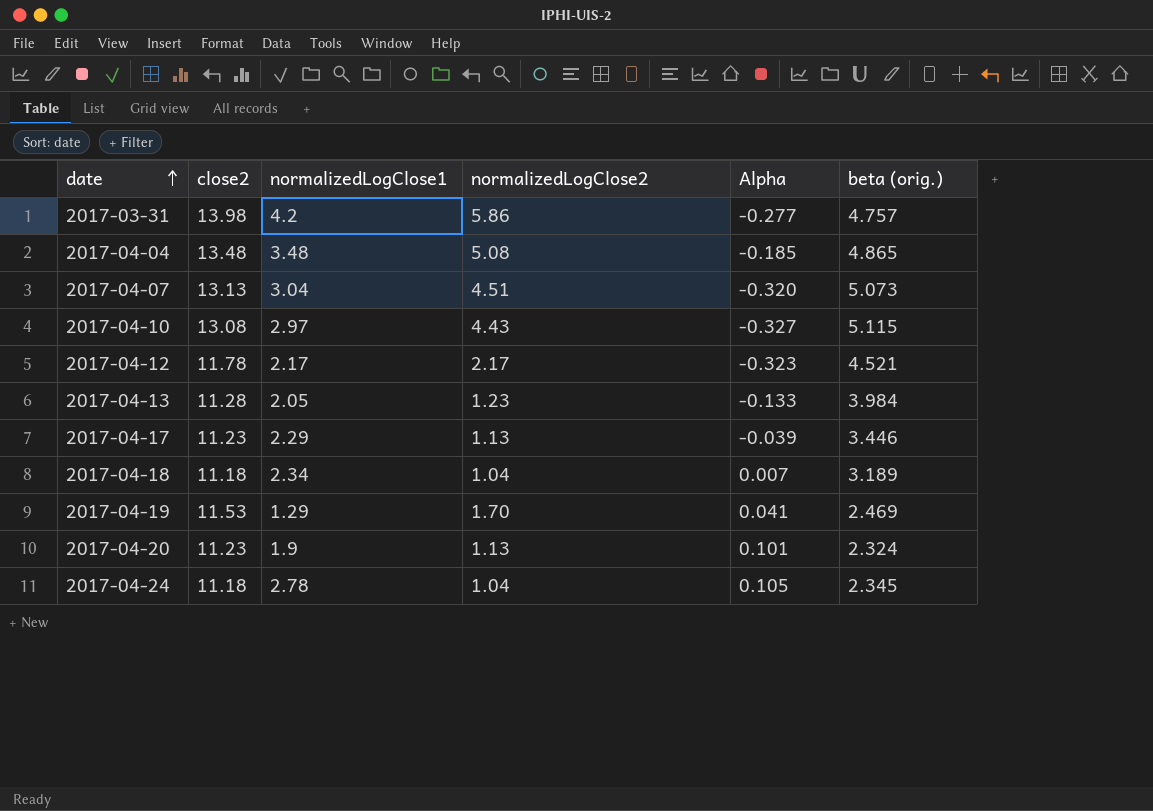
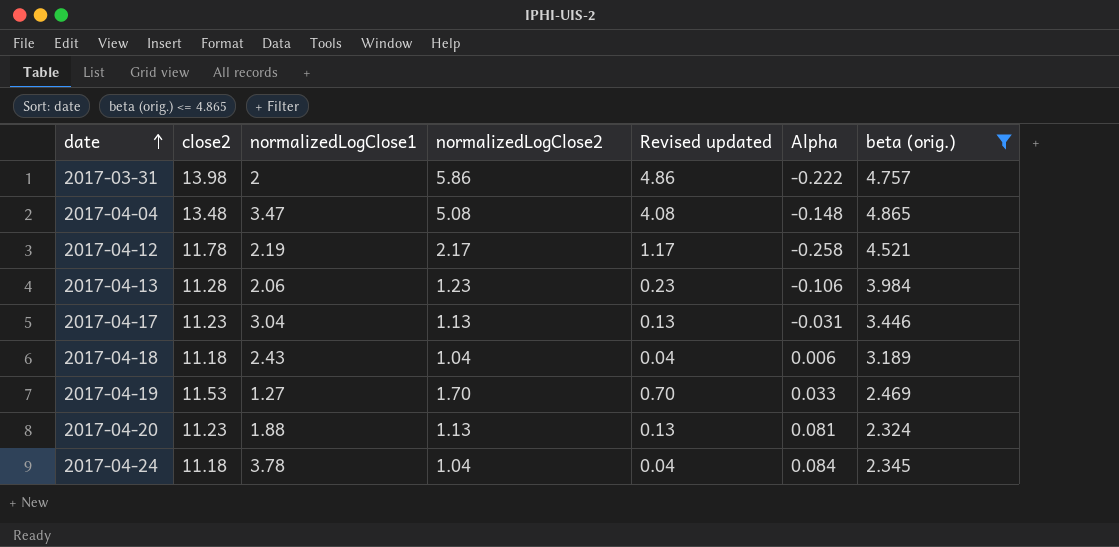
filter: none -> beta (orig.) <= 4.865
column Revised updated | formula: none -> [normalizedLogClose2] - 1
2017-03-31 | normalizedLogClose1: 4.2 -> 2
2017-03-31 | Alpha: -0.277 -> -0.222
2017-04-04 | normalizedLogClose1: 3.48 -> 3.47
2017-04-04 | Alpha: -0.185 -> -0.148
2017-04-12 | normalizedLogClose1: 2.17 -> 2.19
2017-04-12 | Alpha: -0.323 -> -0.258
2017-04-13 | normalizedLogClose1: 2.05 -> 2.06
2017-04-13 | Alpha: -0.133 -> -0.106
2017-04-17 | normalizedLogClose1: 2.29 -> 3.04
2017-04-17 | Alpha: -0.039 -> -0.031
2017-04-18 | normalizedLogClose1: 2.34 -> 2.43
2017-04-18 | Alpha: 0.007 -> 0.006
2017-04-19 | normalizedLogClose1: 1.29 -> 1.27
2017-04-19 | Alpha: 0.041 -> 0.033
2017-04-20 | normalizedLogClose1: 1.9 -> 1.88
2017-04-20 | Alpha: 0.101 -> 0.081
2017-04-24 | normalizedLogClose1: 2.78 -> 3.78
2017-04-24 | Alpha: 0.105 -> 0.084

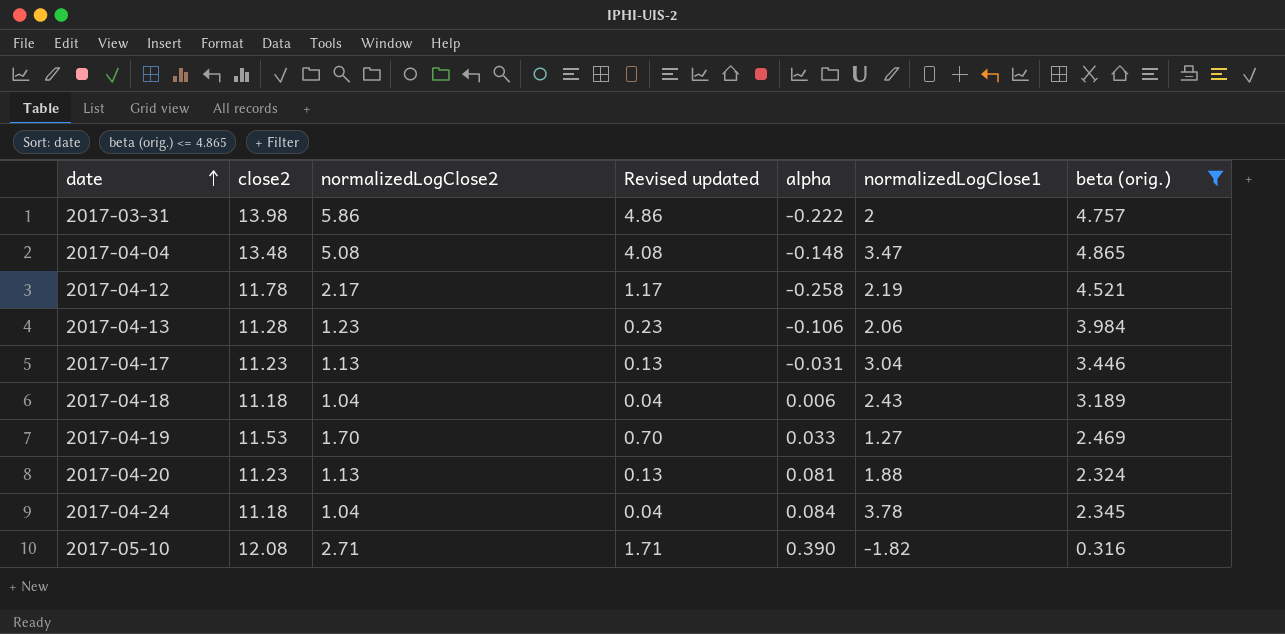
column name: Alpha -> alpha
column normalizedLogClose1 | position: 3 -> 6
row 2017-05-10: none -> 12.08 | 2.71 | 1.71 | 0.390 | -1.82 | 0.316

